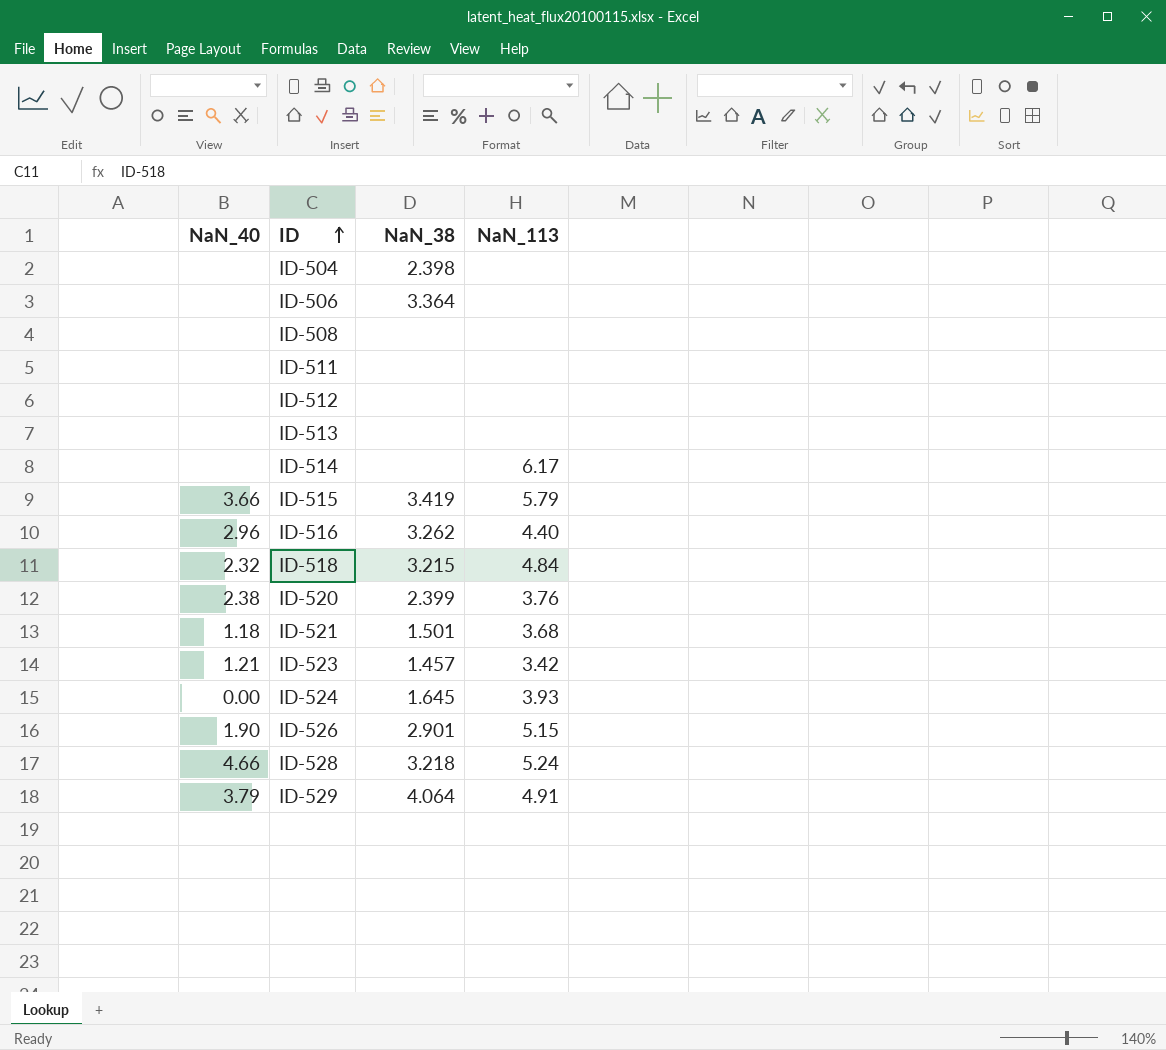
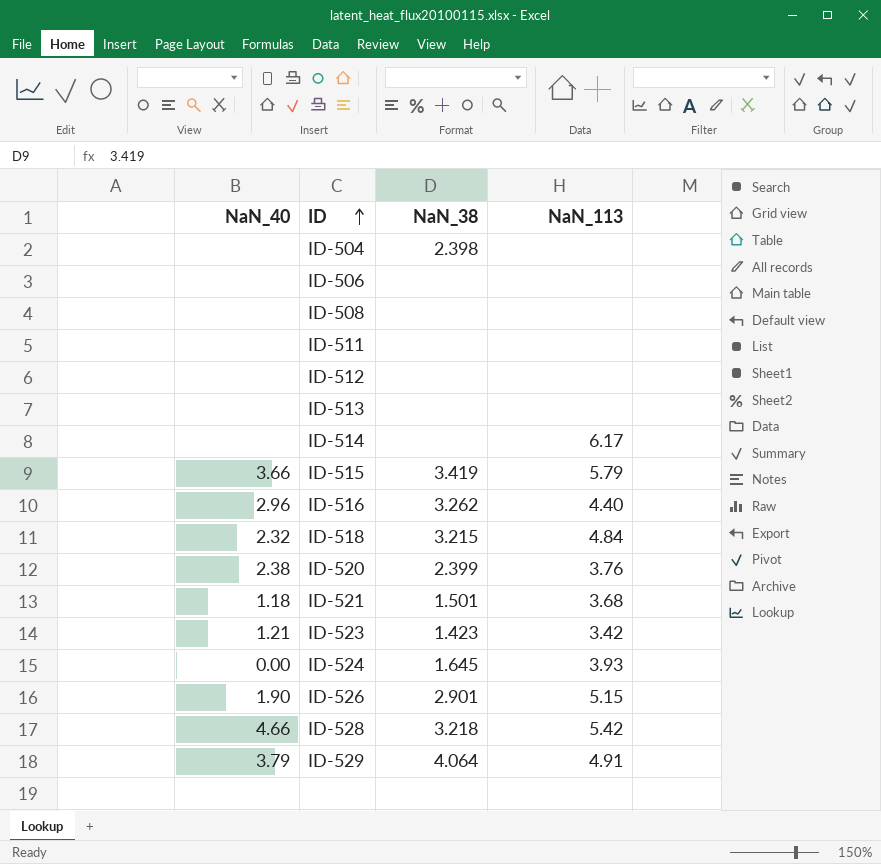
ID-506 | NaN_38: 3.364 -> none
ID-523 | NaN_38: 1.457 -> 1.423
ID-528 | NaN_113: 5.24 -> 5.42

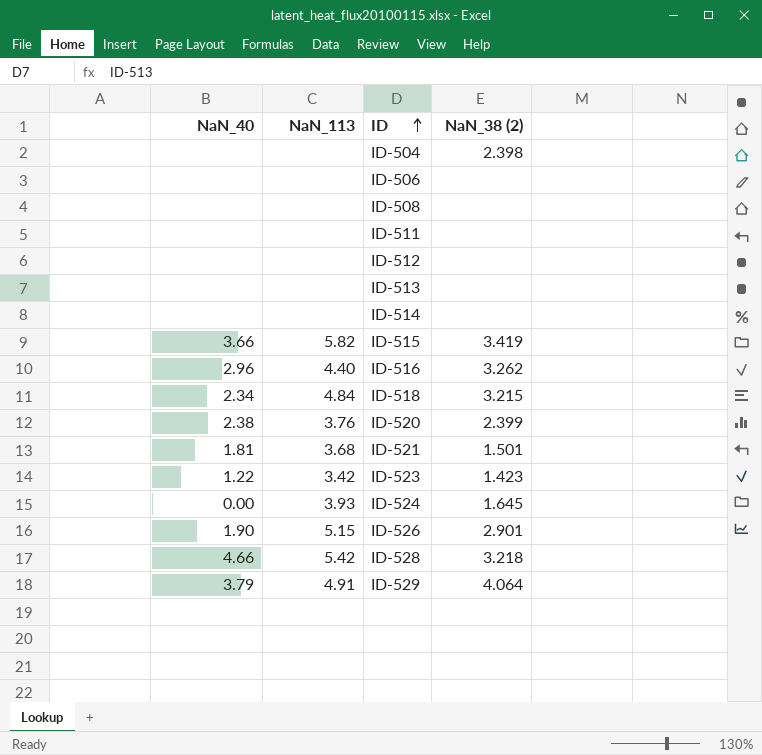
column NaN_113 | position: 4 -> 2
column name: NaN_38 -> NaN_38 (2)
ID-514 | NaN_113: 6.17 -> none
ID-515 | NaN_113: 5.79 -> 5.82
ID-518 | NaN_40: 2.32 -> 2.34
ID-521 | NaN_40: 1.18 -> 1.81
ID-523 | NaN_40: 1.21 -> 1.22

